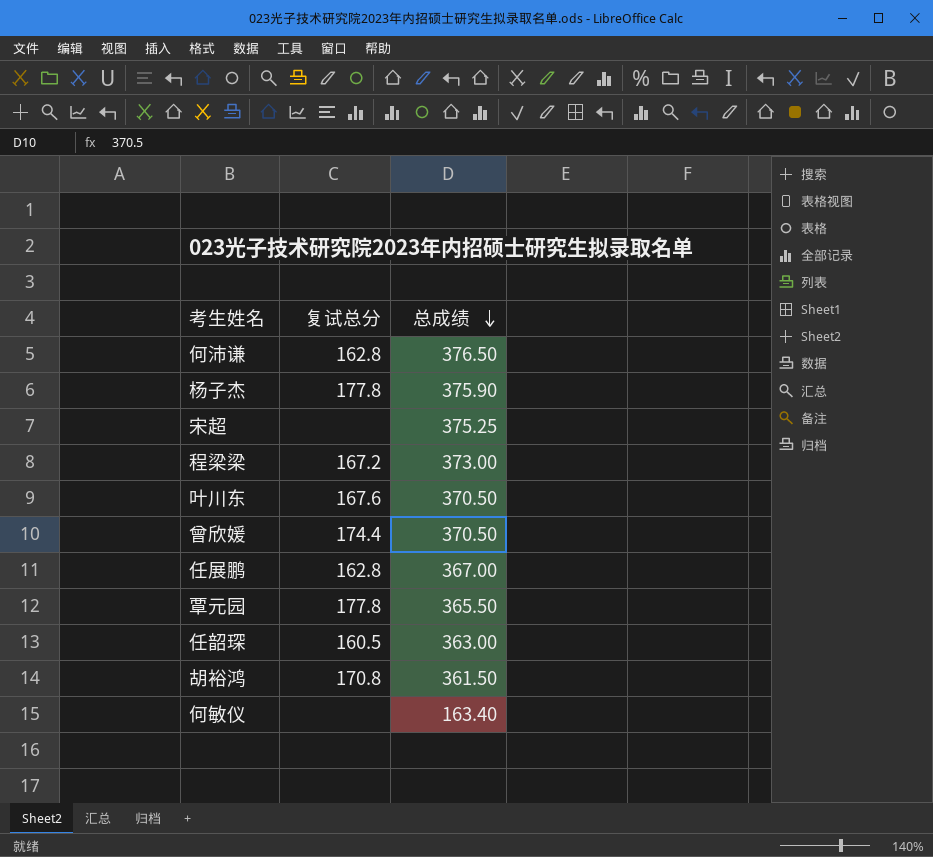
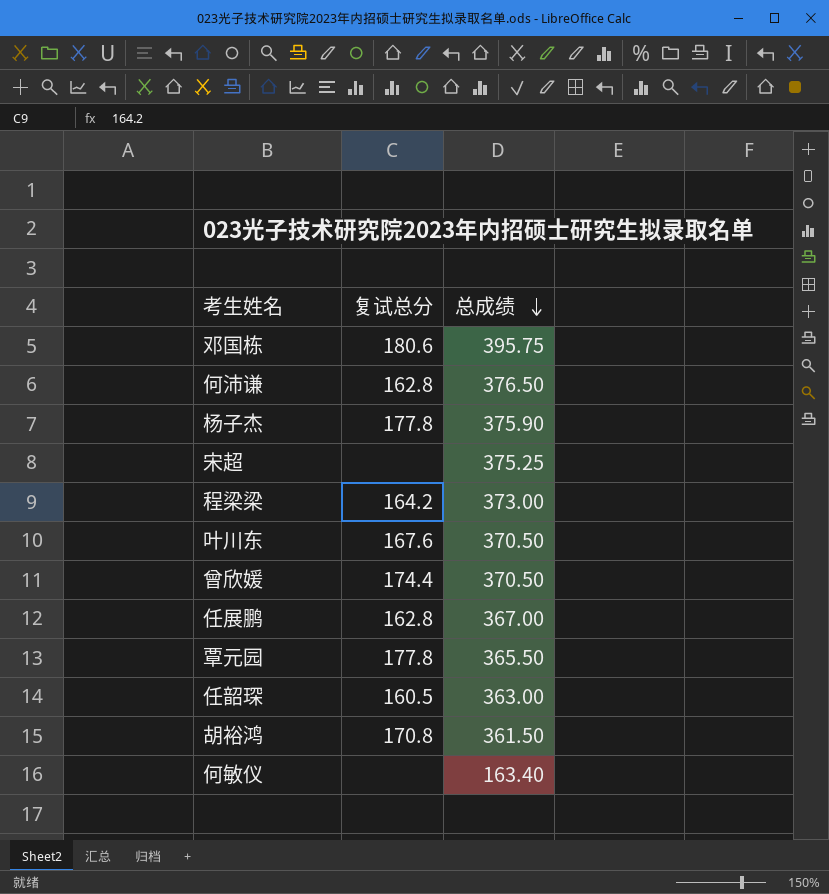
row 邓国栋: none -> 180.6 | 395.75
程梁梁 | 复试总分: 167.2 -> 164.2

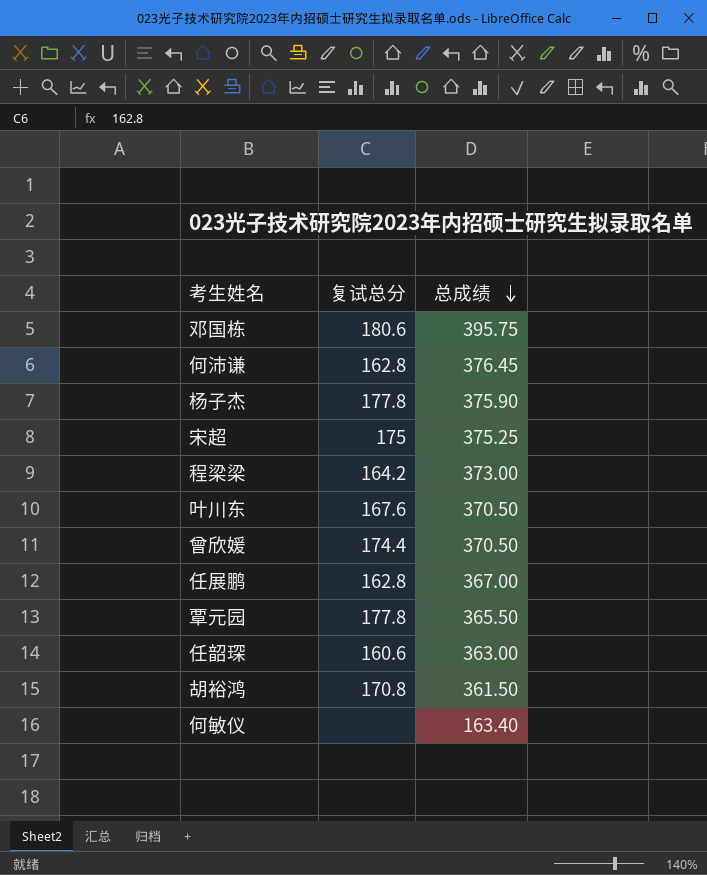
何沛谦 | 总成绩: 376.50 -> 376.45
宋超 | 复试总分: none -> 175
任韶琛 | 复试总分: 160.5 -> 160.6

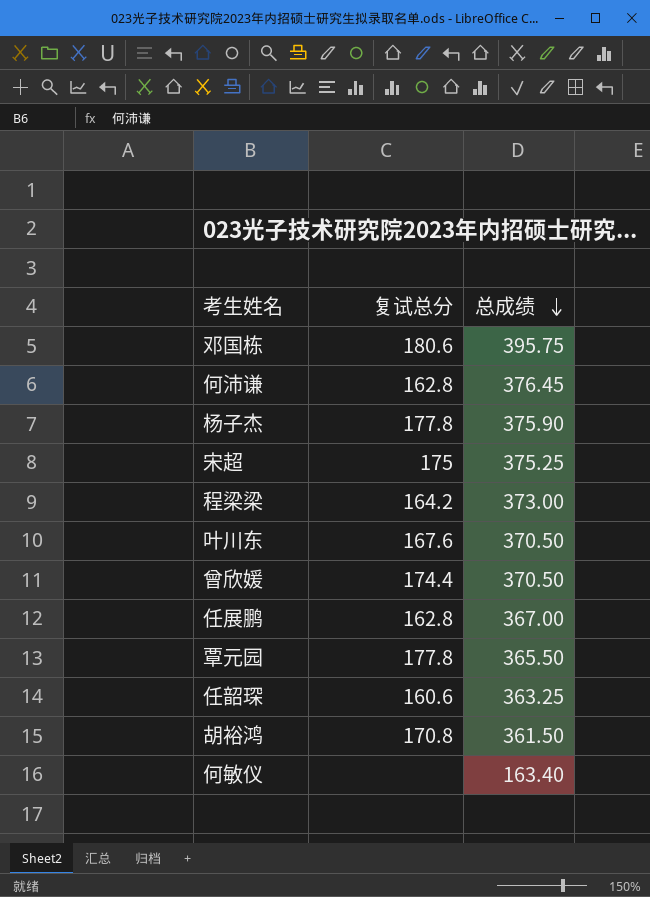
任韶琛 | 总成绩: 363.00 -> 363.25

